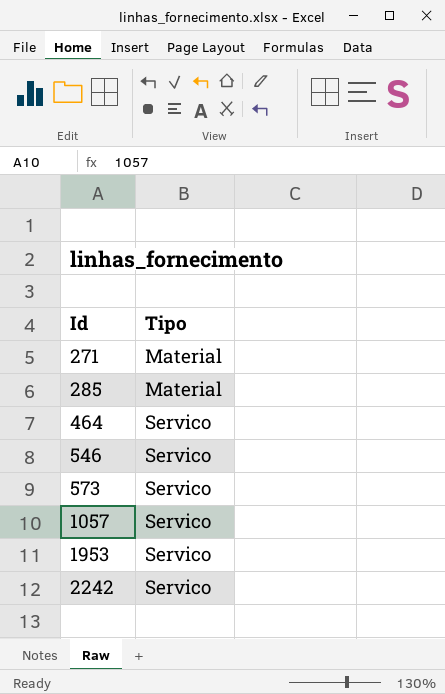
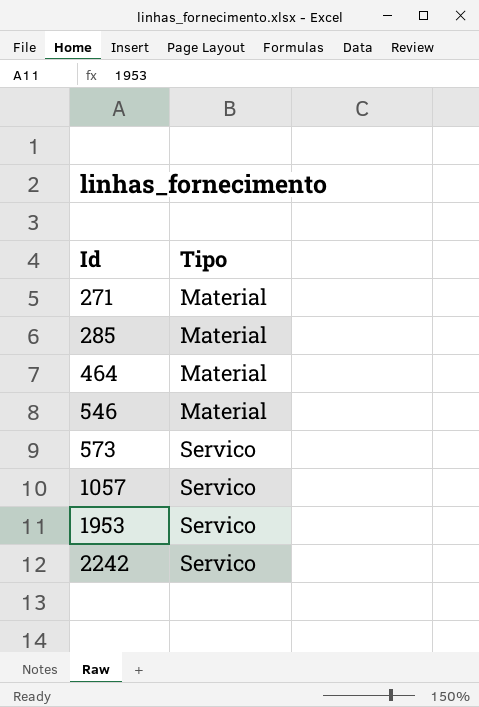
464 | Tipo: Servico -> Material
546 | Tipo: Servico -> Material

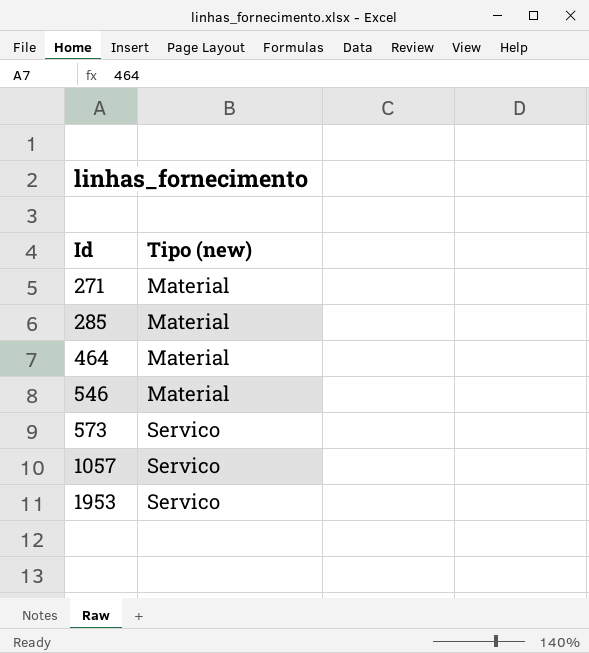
column name: Tipo -> Tipo (new)
row 2242: Servico -> none

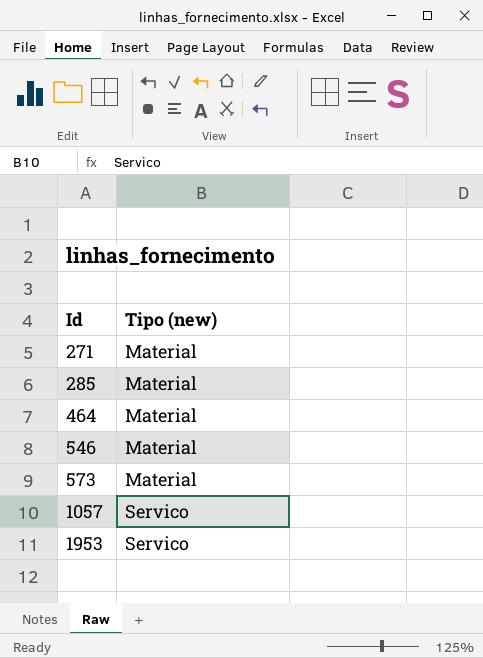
573 | Tipo (new): Servico -> Material

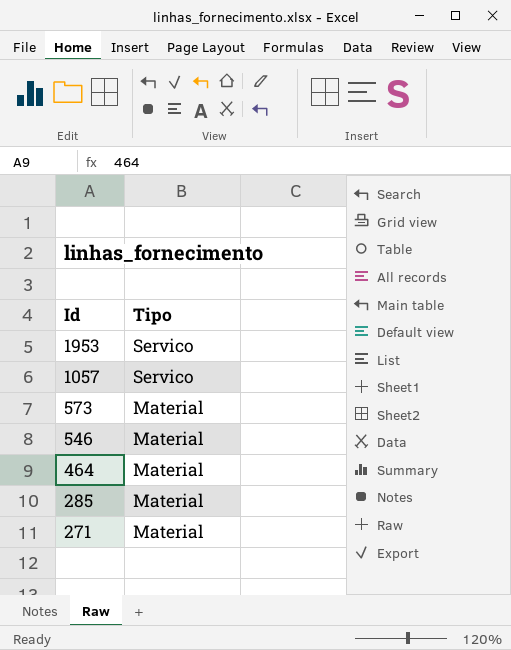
row order: Id ascending -> Id descending
column name: Tipo (new) -> Tipo

